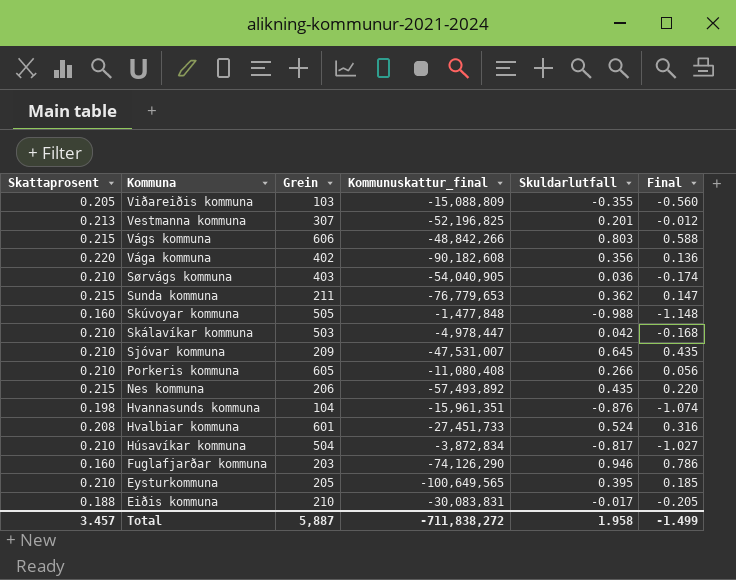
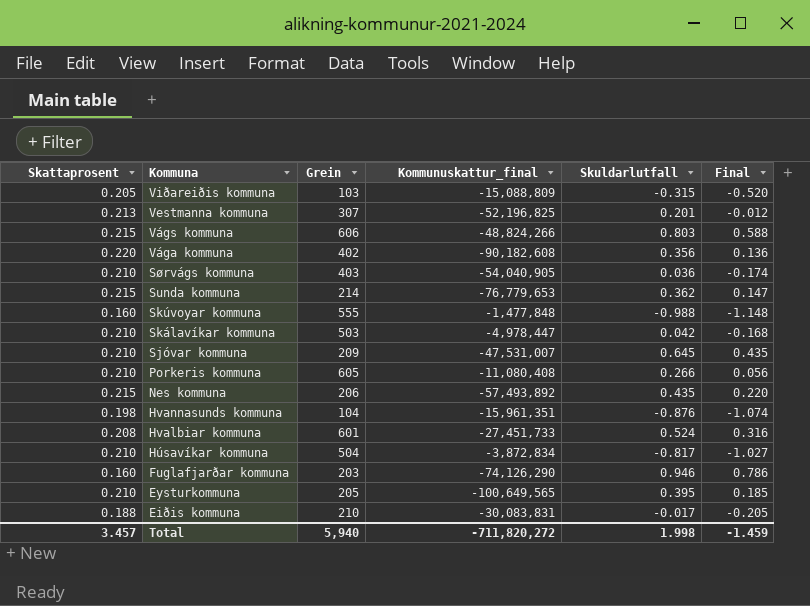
Viðareiðis kommuna | Skuldarlutfall: -0.355 -> -0.315
Viðareiðis kommuna | Final: -0.560 -> -0.520
Vágs kommuna | Kommunuskattur_final: -48,842,266 -> -48,824,266
Sunda kommuna | Grein: 211 -> 214
Skúvoyar kommuna | Grein: 505 -> 555
Total | Grein: 5,887 -> 5,940
Total | Kommunuskattur_final: -711,838,272 -> -711,820,272
Total | Skuldarlutfall: 1.958 -> 1.998
Total | Final: -1.499 -> -1.459

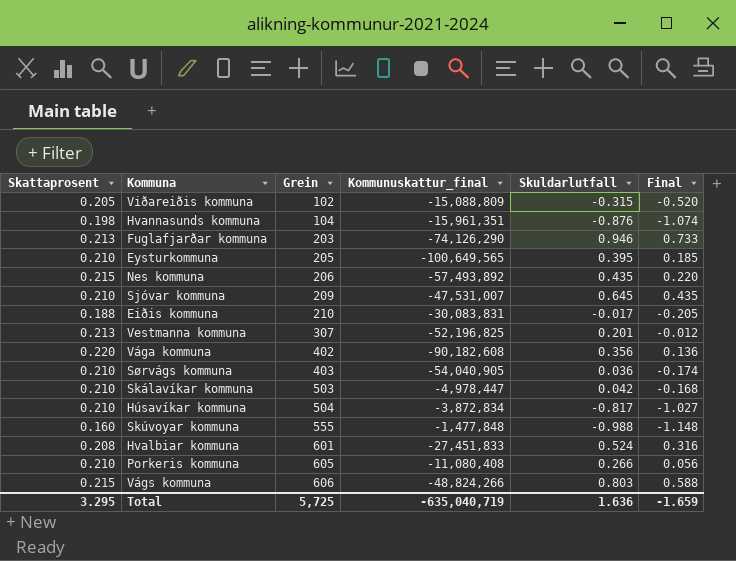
row order: Kommuna descending -> Grein ascending
row Sunda kommuna: 0.215 | 214 | -76,779,653 | 0.362 | 0.147 -> none
Viðareiðis kommuna | Grein: 103 -> 102
Fuglafjarðar kommuna | Skattaprosent: 0.160 -> 0.213
Fuglafjarðar kommuna | Final: 0.786 -> 0.733
Hvalbiar kommuna | Kommunuskattur_final: -27,451,733 -> -27,451,833
Total | Skattaprosent: 3.457 -> 3.295
Total | Grein: 5,940 -> 5,725
Total | Kommunuskattur_final: -711,820,272 -> -635,040,719
Total | Skuldarlutfall: 1.998 -> 1.636
Total | Final: -1.459 -> -1.659

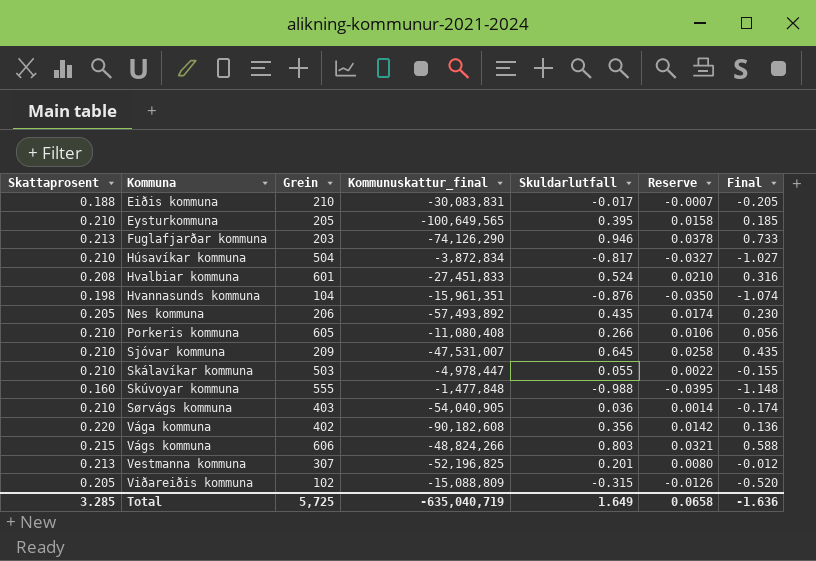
row order: Grein ascending -> Kommuna ascending
column Reserve | formula: none -> [Skuldarlutfall] * 0.04
Nes kommuna | Skattaprosent: 0.215 -> 0.205
Nes kommuna | Final: 0.220 -> 0.230
Skálavíkar kommuna | Skuldarlutfall: 0.042 -> 0.055
Skálavíkar kommuna | Final: -0.168 -> -0.155
Total | Skattaprosent: 3.295 -> 3.285
Total | Skuldarlutfall: 1.636 -> 1.649
Total | Final: -1.659 -> -1.636

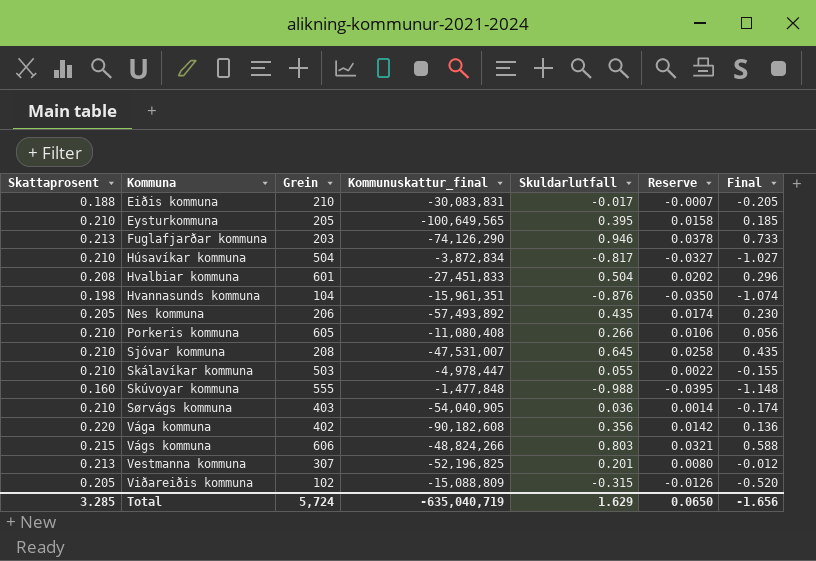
Hvalbiar kommuna | Skuldarlutfall: 0.524 -> 0.504
Hvalbiar kommuna | Reserve: 0.0210 -> 0.0202
Hvalbiar kommuna | Final: 0.316 -> 0.296
Sjóvar kommuna | Grein: 209 -> 208
Total | Grein: 5,725 -> 5,724
Total | Skuldarlutfall: 1.649 -> 1.629
Total | Reserve: 0.0658 -> 0.0650
Total | Final: -1.636 -> -1.656

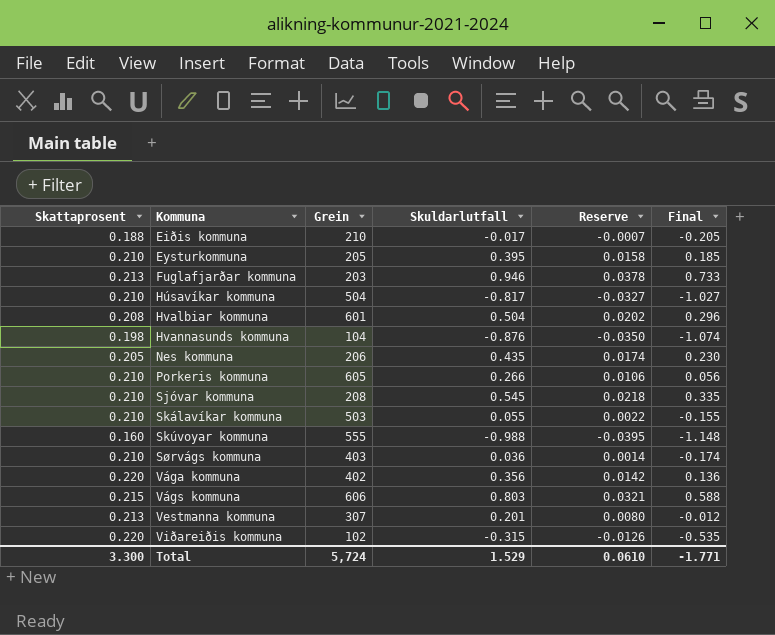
column Kommunuskattur_final | position: 4 -> none
Sjóvar kommuna | Skuldarlutfall: 0.645 -> 0.545
Sjóvar kommuna | Reserve: 0.0258 -> 0.0218
Sjóvar kommuna | Final: 0.435 -> 0.335
Viðareiðis kommuna | Skattaprosent: 0.205 -> 0.220
Viðareiðis kommuna | Final: -0.520 -> -0.535
Total | Skattaprosent: 3.285 -> 3.300
Total | Skuldarlutfall: 1.629 -> 1.529
Total | Reserve: 0.0650 -> 0.0610
Total | Final: -1.656 -> -1.771

